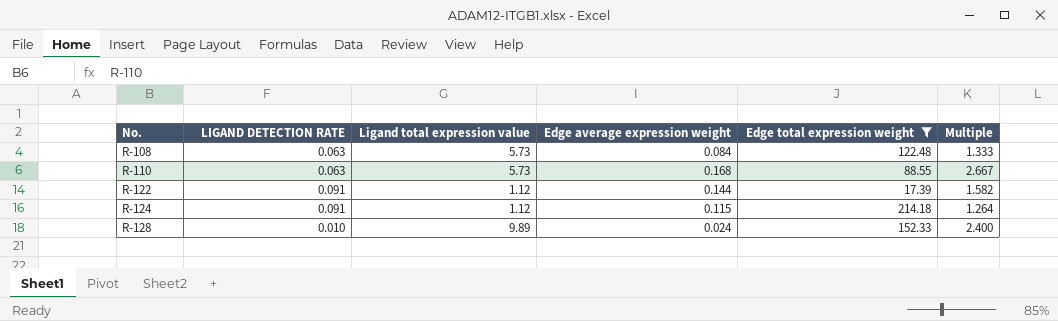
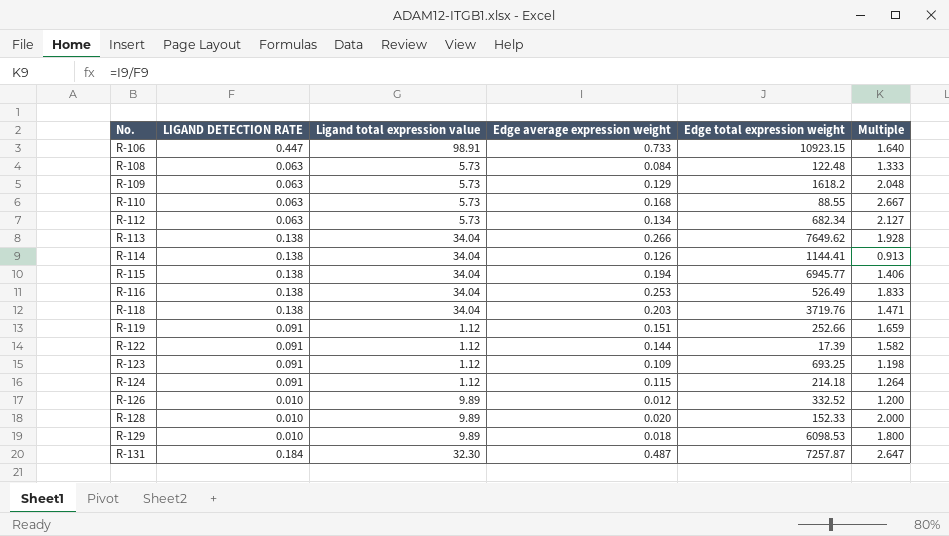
filter: Edge total expression weight <= 214.18 -> none
R-128 | Edge average expression weight: 0.024 -> 0.020
R-128 | Multiple: 2.400 -> 2.000

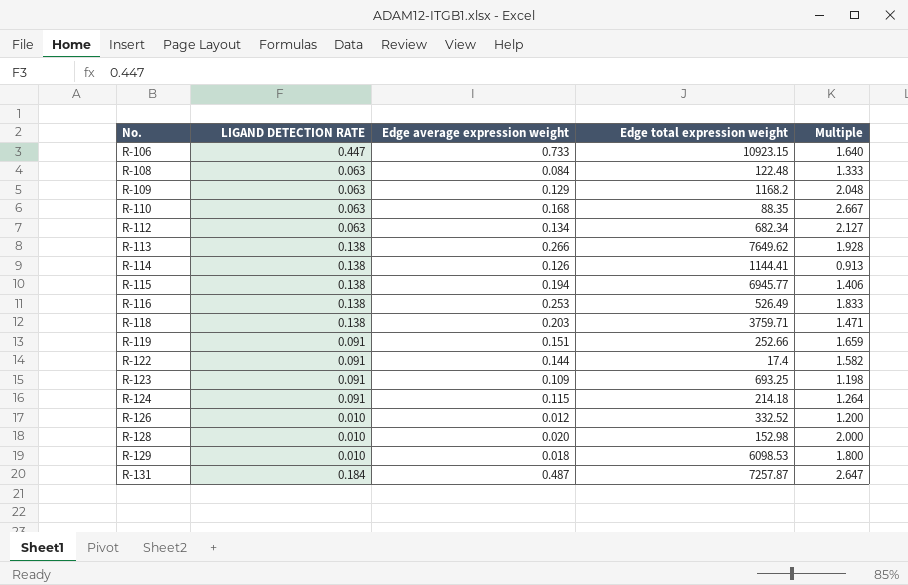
column Ligand total expression value | position: 3 -> none
R-109 | Edge total expression weight: 1618.2 -> 1168.2
R-110 | Edge total expression weight: 88.55 -> 88.35
R-118 | Edge total expression weight: 3719.76 -> 3759.71
R-122 | Edge total expression weight: 17.39 -> 17.4
R-128 | Edge total expression weight: 152.33 -> 152.98

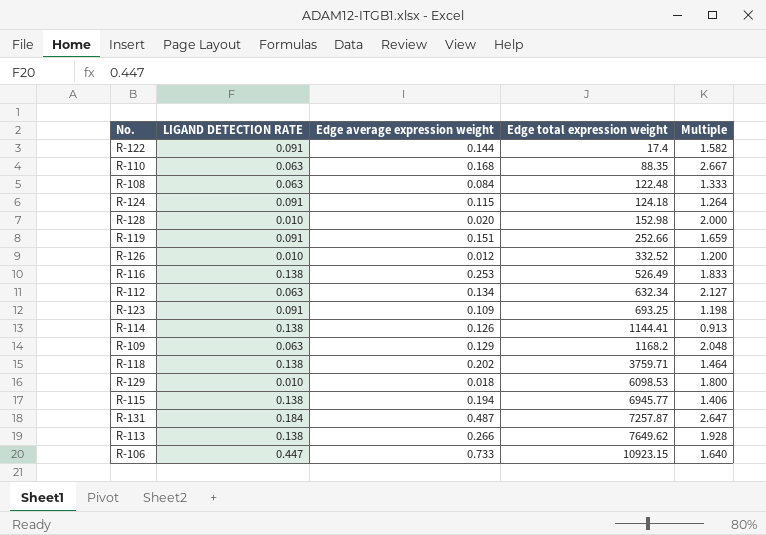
row order: No. ascending -> Edge total expression weight ascending
R-124 | Edge total expression weight: 214.18 -> 124.18
R-112 | Edge total expression weight: 682.34 -> 632.34
R-118 | Edge average expression weight: 0.203 -> 0.202
R-118 | Multiple: 1.471 -> 1.464

